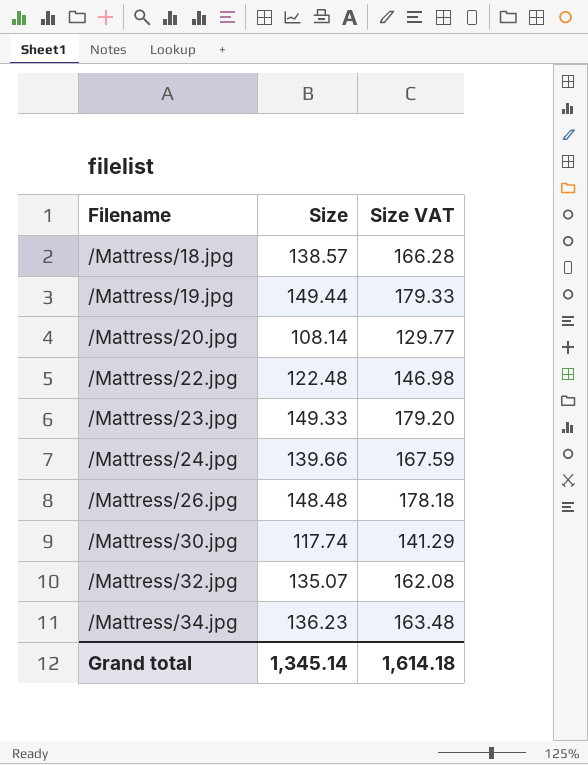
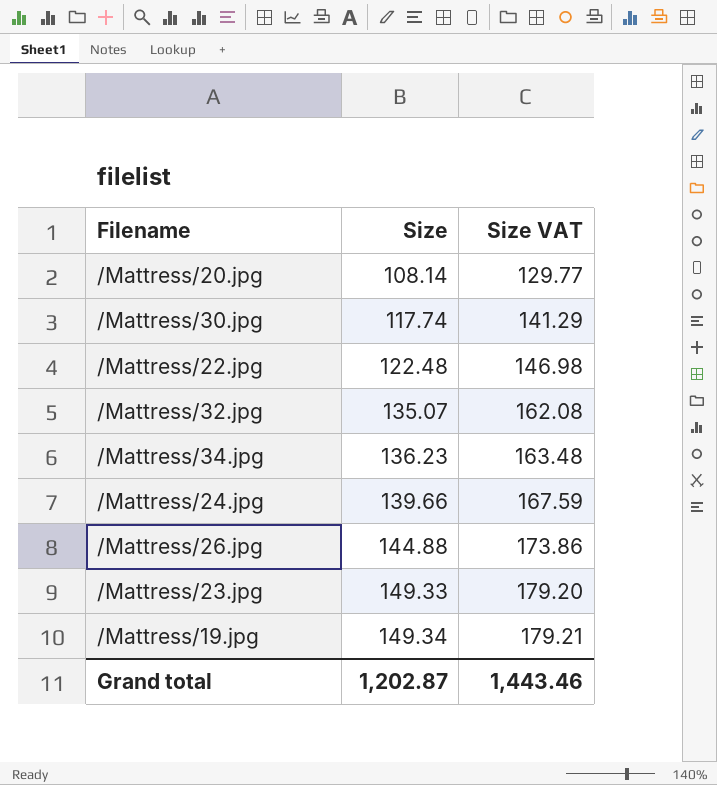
row order: Filename ascending -> Size ascending
row /Mattress/18.jpg: 138.57 | 166.28 -> none
/Mattress/26.jpg | Size: 148.48 -> 144.88
/Mattress/26.jpg | Size VAT: 178.18 -> 173.86
/Mattress/19.jpg | Size: 149.44 -> 149.34
/Mattress/19.jpg | Size VAT: 179.33 -> 179.21
Grand total | Size: 1,345.14 -> 1,202.87
Grand total | Size VAT: 1,614.18 -> 1,443.46

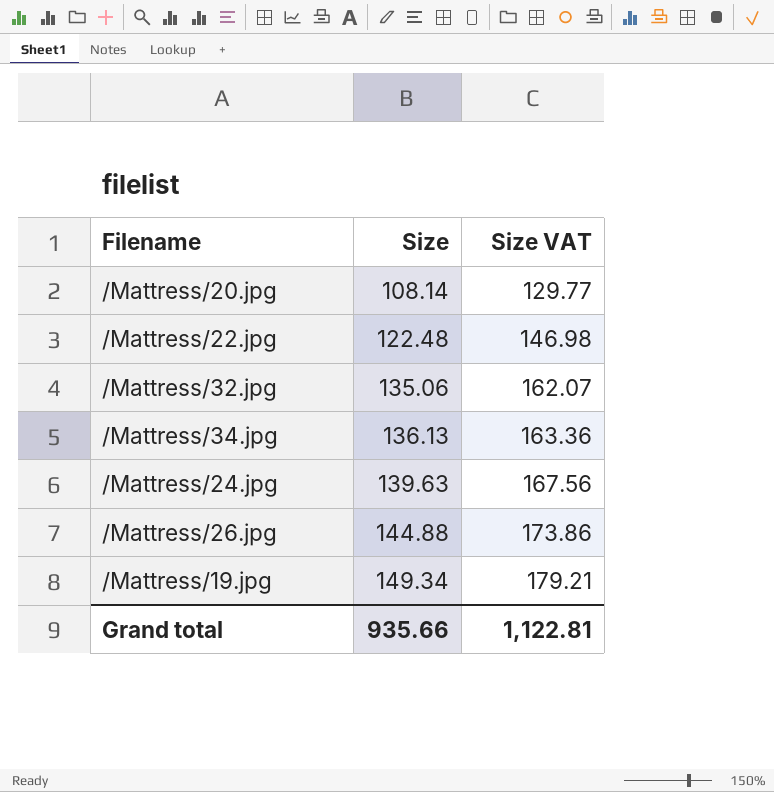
row /Mattress/30.jpg: 117.74 | 141.29 -> none
row /Mattress/23.jpg: 149.33 | 179.20 -> none
/Mattress/32.jpg | Size: 135.07 -> 135.06
/Mattress/32.jpg | Size VAT: 162.08 -> 162.07
/Mattress/34.jpg | Size: 136.23 -> 136.13
/Mattress/34.jpg | Size VAT: 163.48 -> 163.36
/Mattress/24.jpg | Size: 139.66 -> 139.63
/Mattress/24.jpg | Size VAT: 167.59 -> 167.56
Grand total | Size: 1,202.87 -> 935.66
Grand total | Size VAT: 1,443.46 -> 1,122.81

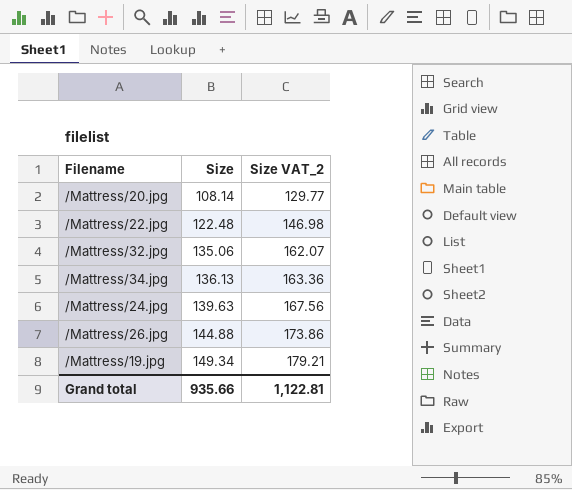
column name: Size VAT -> Size VAT_2

